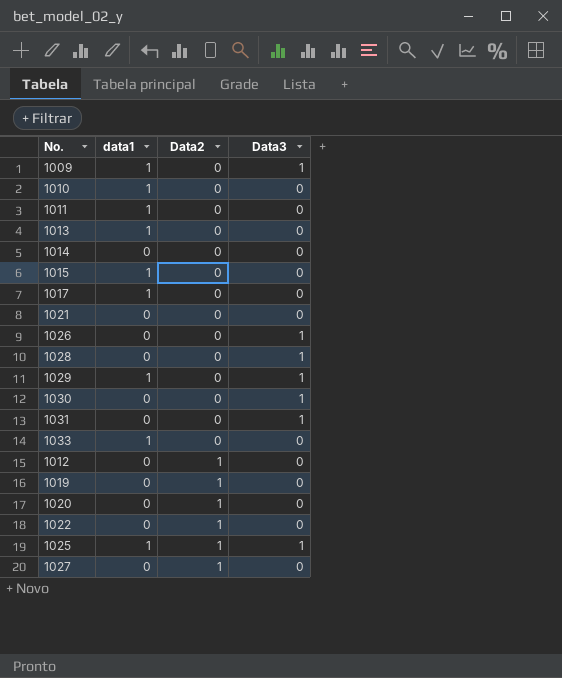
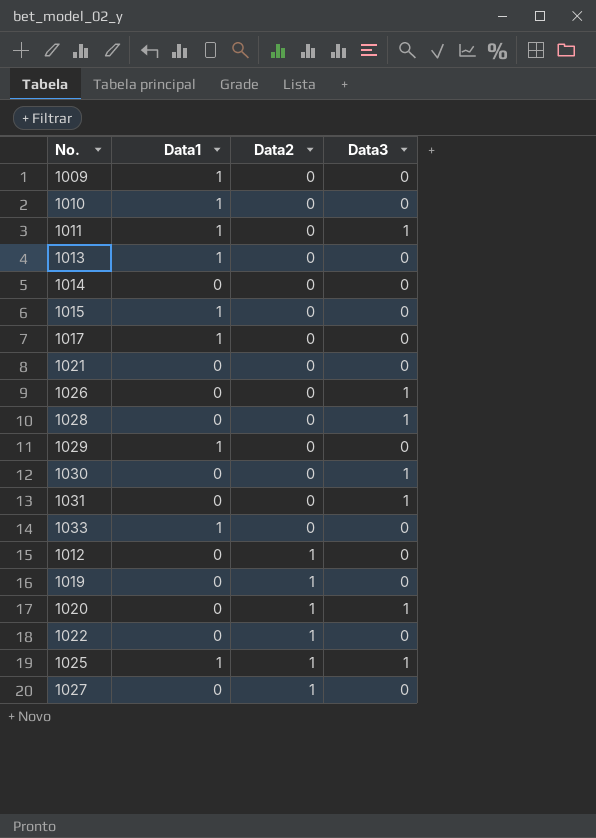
column name: data1 -> Data1
1009 | Data3: 1 -> 0
1011 | Data3: 0 -> 1
1029 | Data3: 1 -> 0
1020 | Data3: 0 -> 1

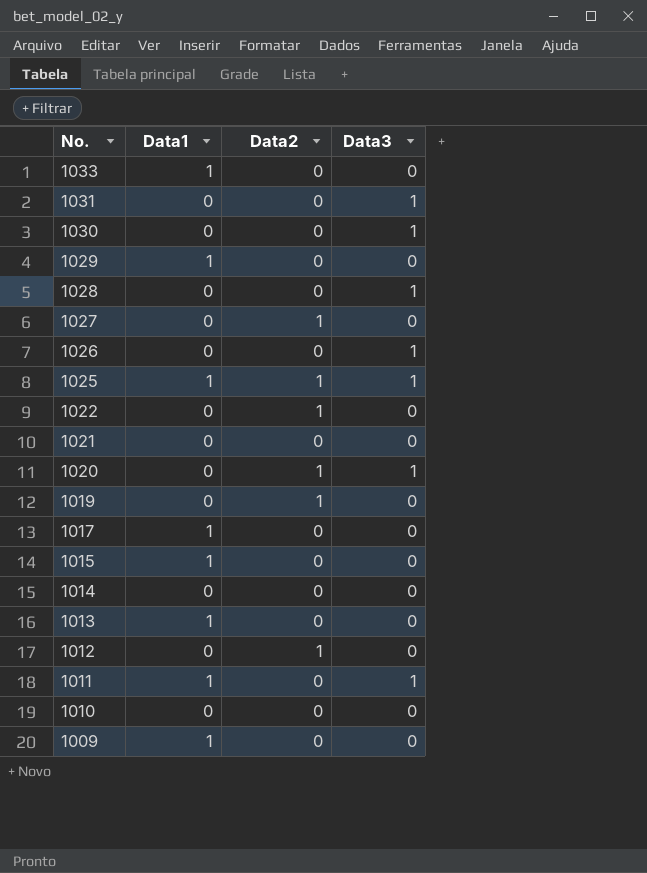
row order: Data2 ascending -> No. descending
1010 | Data1: 1 -> 0

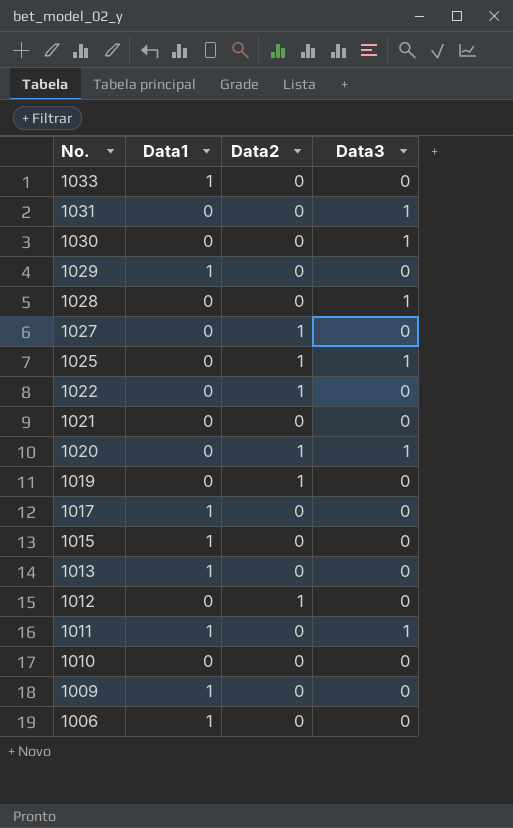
row 1026: 0 | 0 | 1 -> none
row 1014: 0 | 0 | 0 -> none
1025 | Data1: 1 -> 0
row 1006: none -> 1 | 0 | 0

